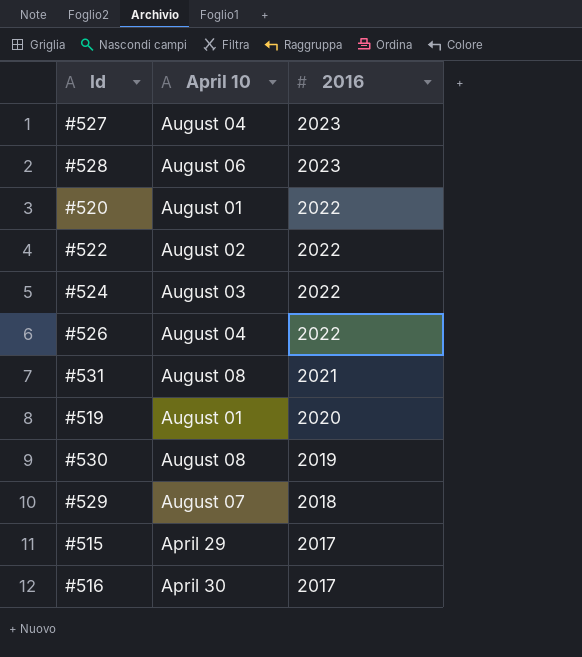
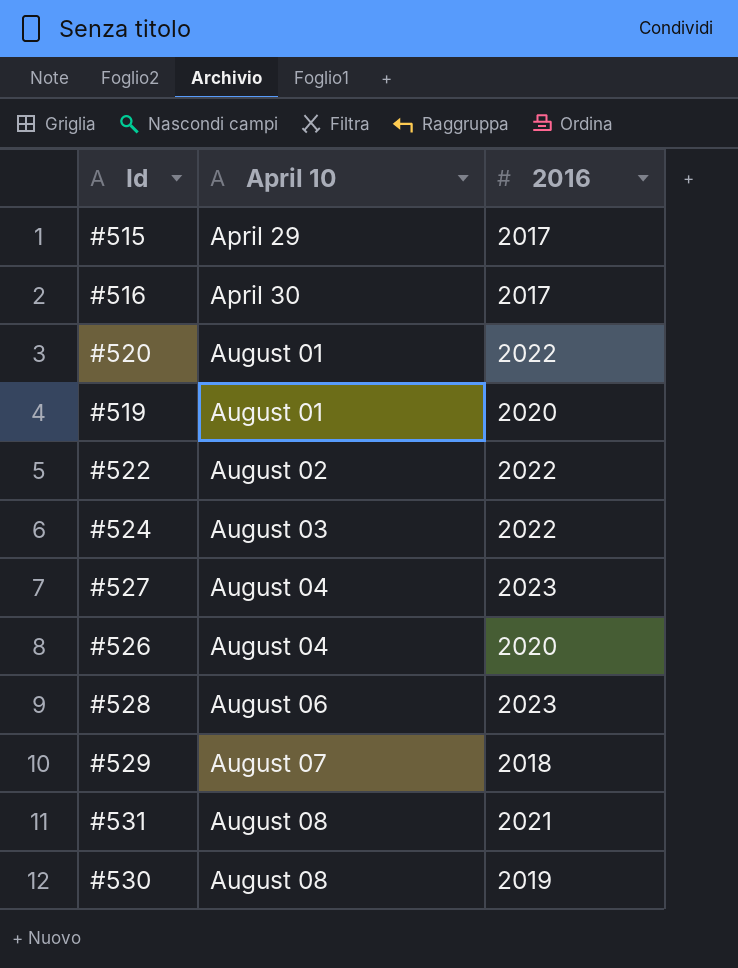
row order: 2016 descending -> April 10 ascending
#526 | 2016: 2022 -> 2020

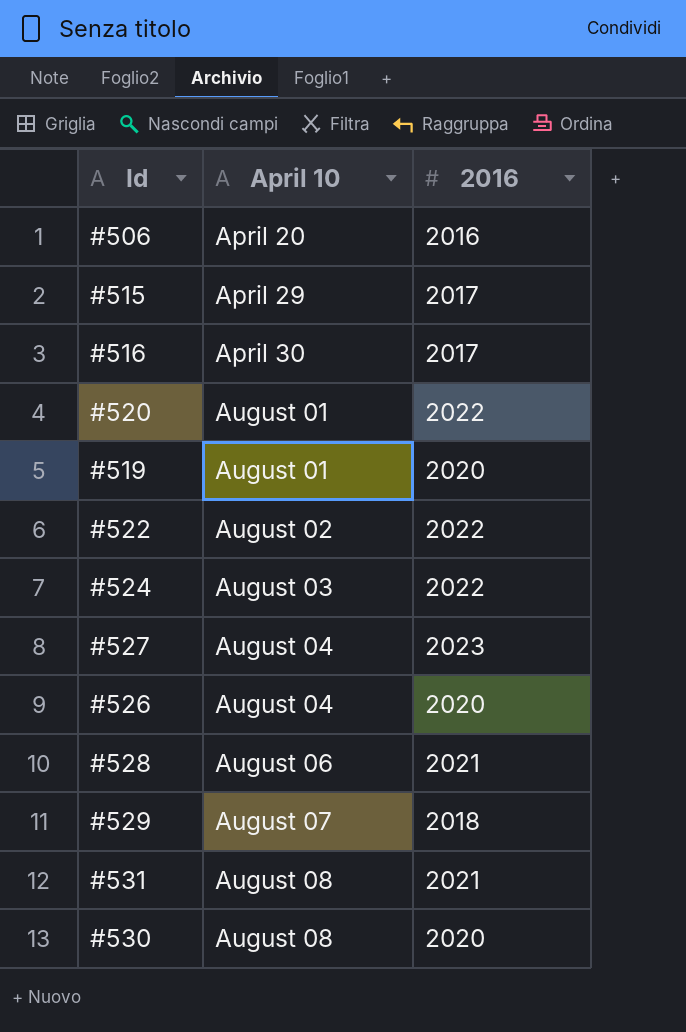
row #506: none -> April 20 | 2016
#528 | 2016: 2023 -> 2021
#530 | 2016: 2019 -> 2020

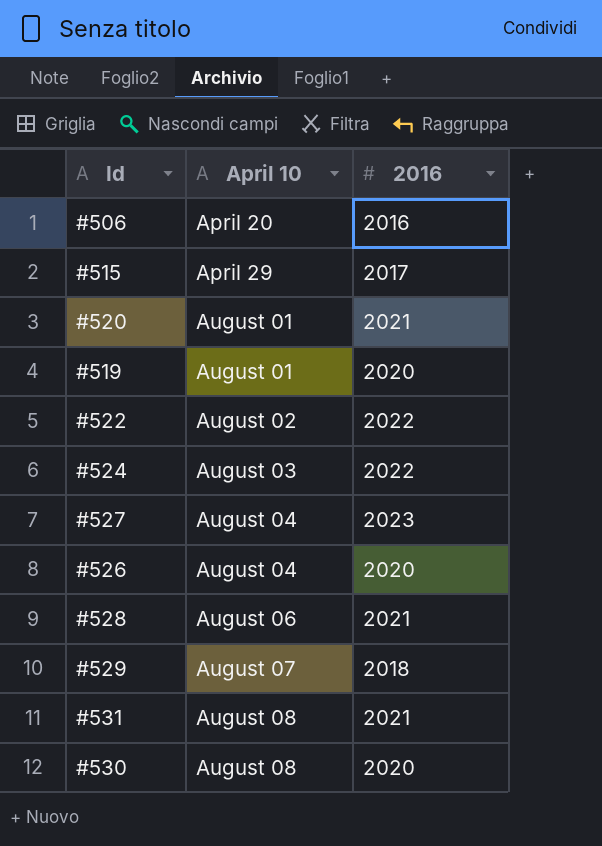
row #516: April 30 | 2017 -> none
#520 | 2016: 2022 -> 2021

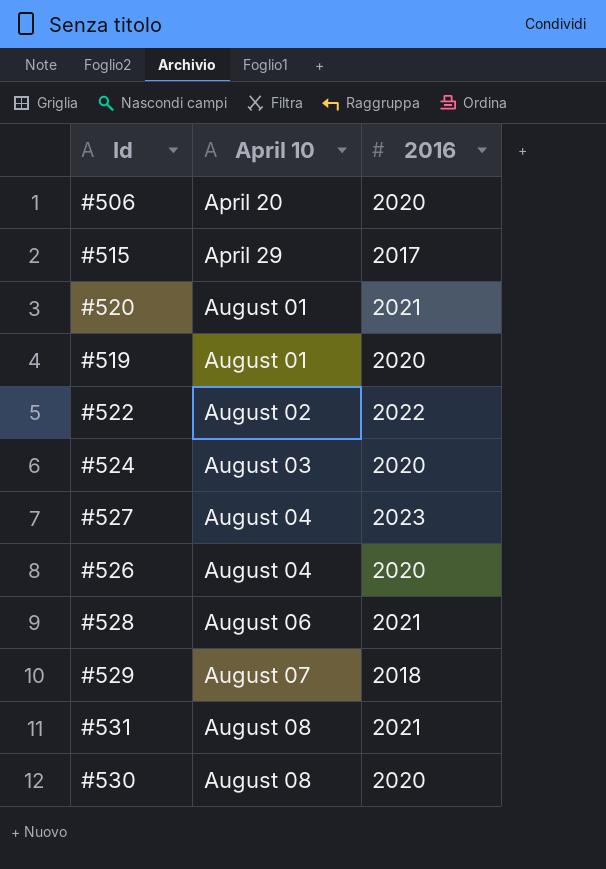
#506 | 2016: 2016 -> 2020
#524 | 2016: 2022 -> 2020

